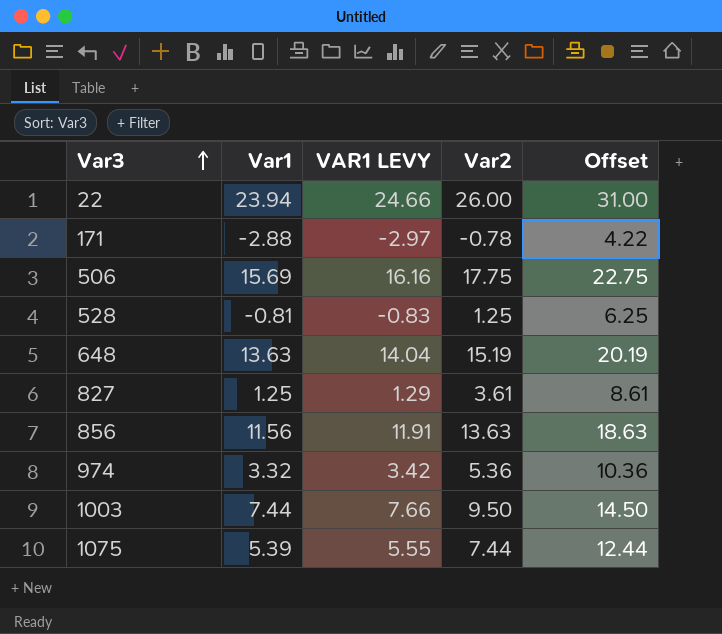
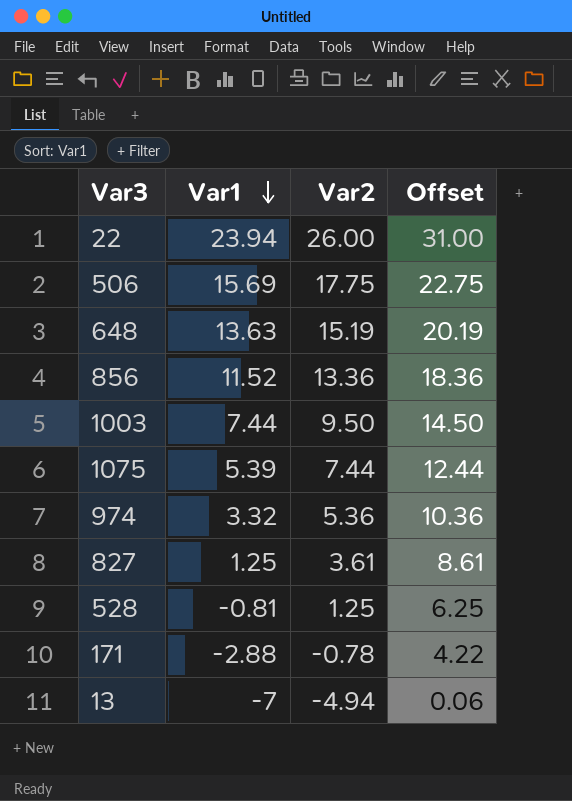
row order: Var3 ascending -> Var1 descending
column VAR1 LEVY | formula: [Var1] * 1.03 -> none
856 | Var1: 11.56 -> 11.52
856 | Var2: 13.63 -> 13.36
856 | Offset: 18.63 -> 18.36
row 13: none -> -7 | -4.94 | 0.06

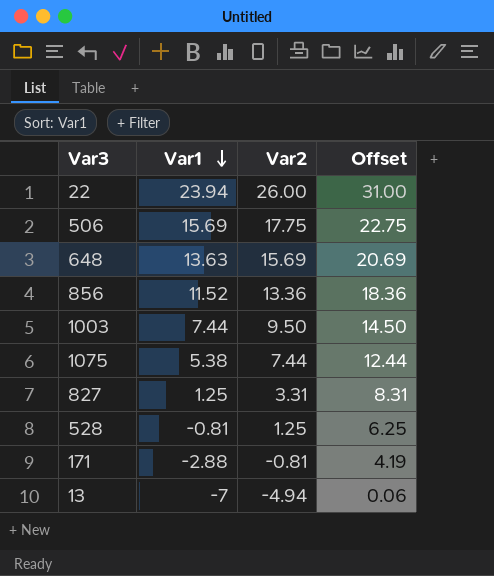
row 974: 3.32 | 5.36 | 10.36 -> none
648 | Var2: 15.19 -> 15.69
648 | Offset: 20.19 -> 20.69
1075 | Var1: 5.39 -> 5.38
827 | Var2: 3.61 -> 3.31
827 | Offset: 8.61 -> 8.31
171 | Var2: -0.78 -> -0.81
171 | Offset: 4.22 -> 4.19

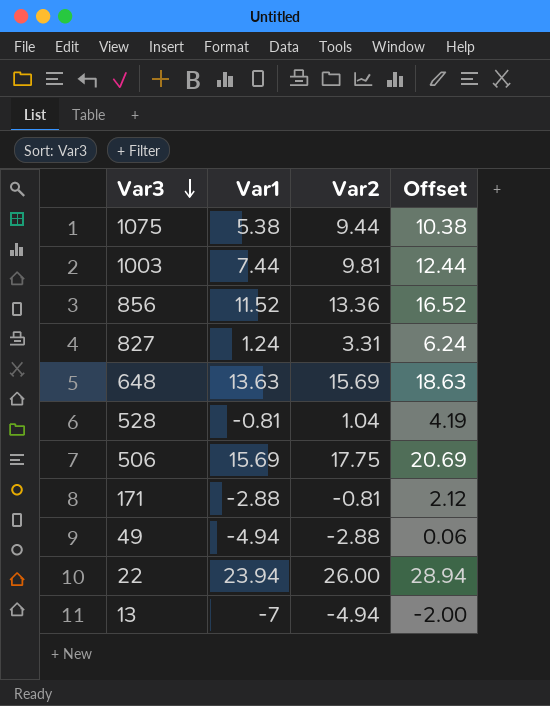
row order: Var1 descending -> Var3 descending
column Offset | formula: [Var2] + 5 -> [Var1] + 5
1075 | Var2: 7.44 -> 9.44
1003 | Var2: 9.50 -> 9.81
827 | Var1: 1.25 -> 1.24
528 | Var2: 1.25 -> 1.04
row 49: none -> -4.94 | -2.88 | 0.06

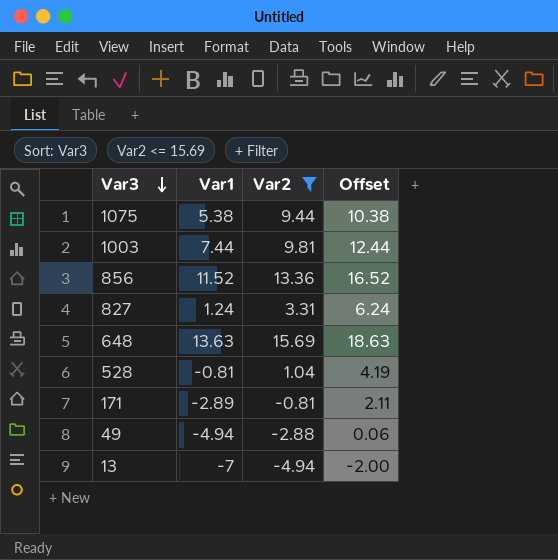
filter: none -> Var2 <= 15.69
171 | Var1: -2.88 -> -2.89
171 | Offset: 2.12 -> 2.11

